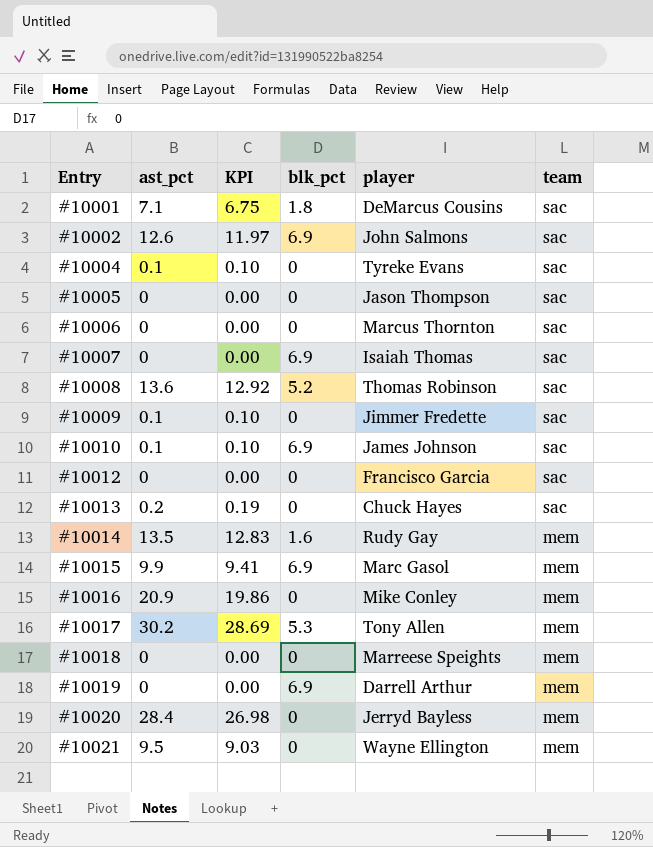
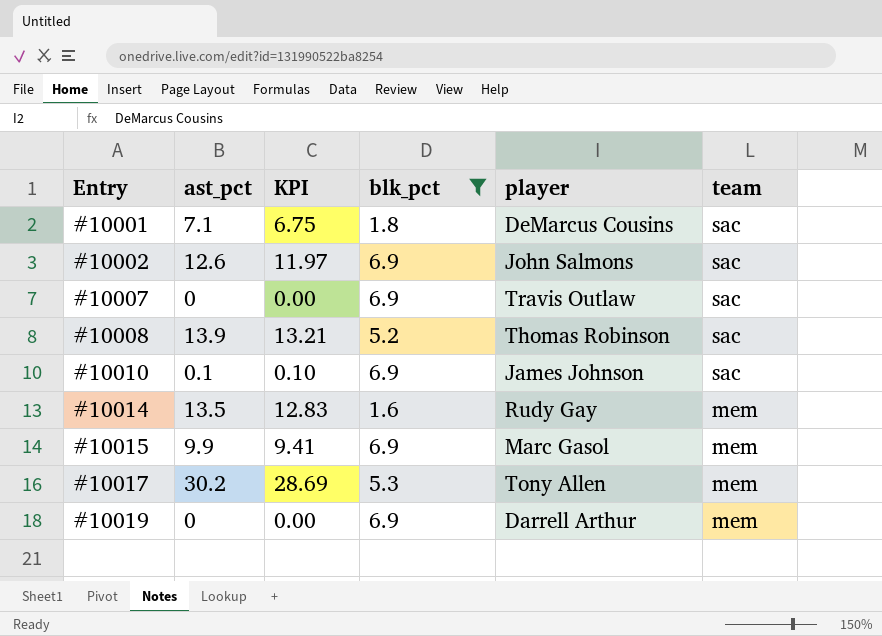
filter: none -> blk_pct != 0
#10007 | player: Isaiah Thomas -> Travis Outlaw
#10008 | ast_pct: 13.6 -> 13.9
#10008 | KPI: 12.92 -> 13.21

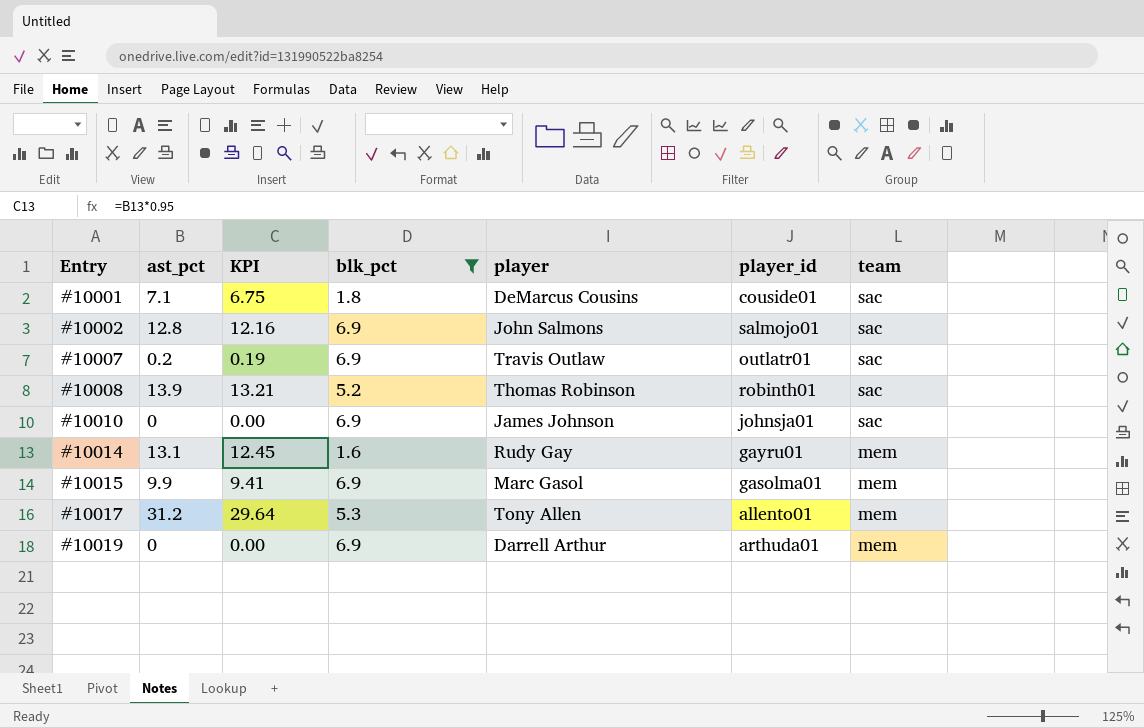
column player_id | position: none -> 6
#10002 | ast_pct: 12.6 -> 12.8
#10002 | KPI: 11.97 -> 12.16
#10007 | ast_pct: 0 -> 0.2
#10007 | KPI: 0.00 -> 0.19
#10010 | ast_pct: 0.1 -> 0
#10010 | KPI: 0.10 -> 0.00
#10014 | ast_pct: 13.5 -> 13.1
#10014 | KPI: 12.83 -> 12.45
#10017 | ast_pct: 30.2 -> 31.2
#10017 | KPI: 28.69 -> 29.64

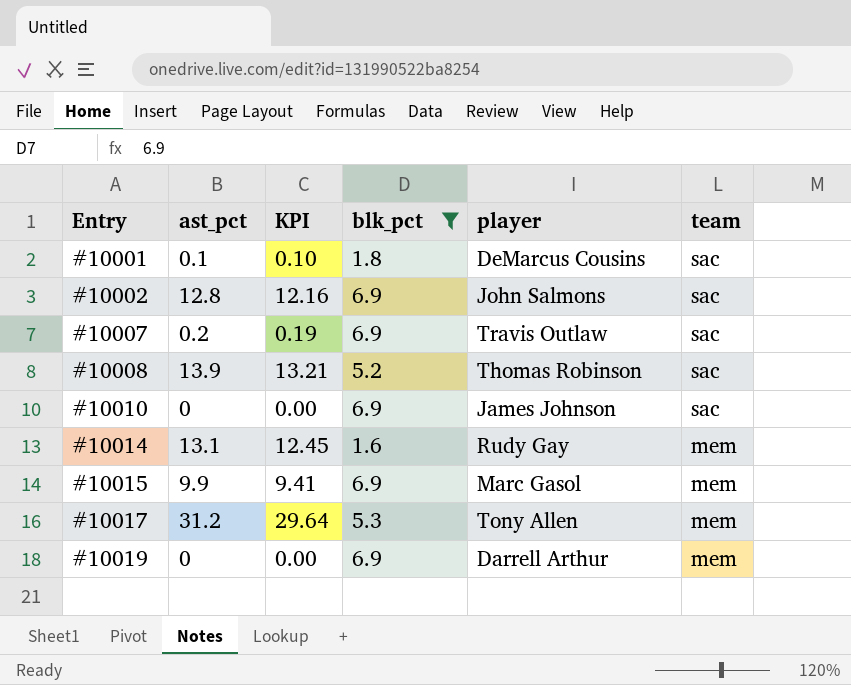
column player_id | position: 6 -> none
#10001 | ast_pct: 7.1 -> 0.1
#10001 | KPI: 6.75 -> 0.10

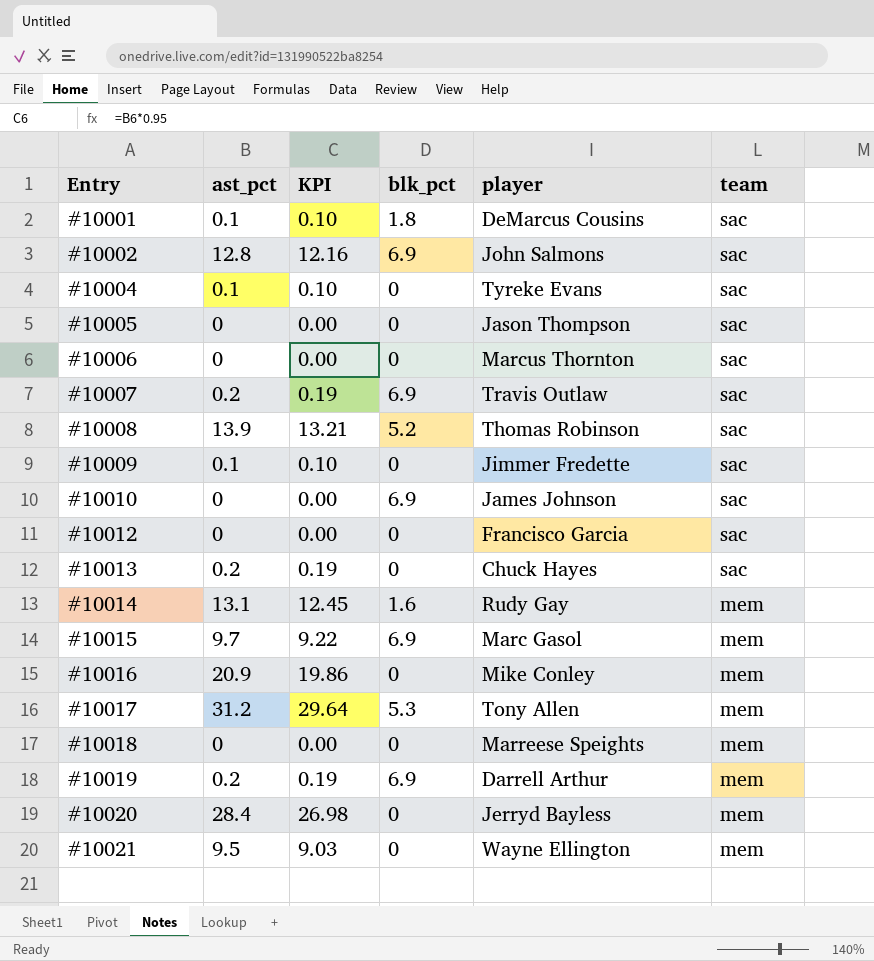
filter: blk_pct != 0 -> none
#10015 | ast_pct: 9.9 -> 9.7
#10015 | KPI: 9.41 -> 9.22
#10019 | ast_pct: 0 -> 0.2
#10019 | KPI: 0.00 -> 0.19

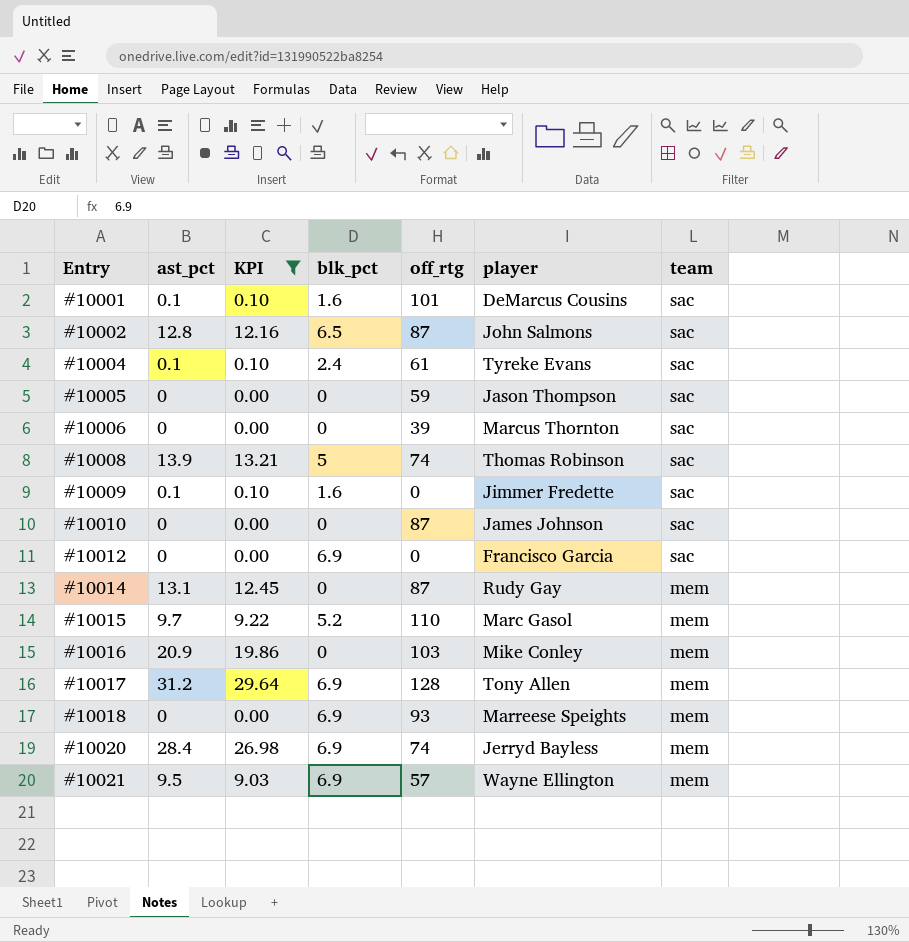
filter: none -> KPI != 0.19
column off_rtg | position: none -> 5
#10001 | blk_pct: 1.8 -> 1.6
#10002 | blk_pct: 6.9 -> 6.5
#10004 | blk_pct: 0 -> 2.4
#10008 | blk_pct: 5.2 -> 5
#10009 | blk_pct: 0 -> 1.6
#10010 | blk_pct: 6.9 -> 0
#10012 | blk_pct: 0 -> 6.9
#10014 | blk_pct: 1.6 -> 0
#10015 | blk_pct: 6.9 -> 5.2
#10017 | blk_pct: 5.3 -> 6.9
#10018 | blk_pct: 0 -> 6.9
#10020 | blk_pct: 0 -> 6.9
#10021 | blk_pct: 0 -> 6.9

